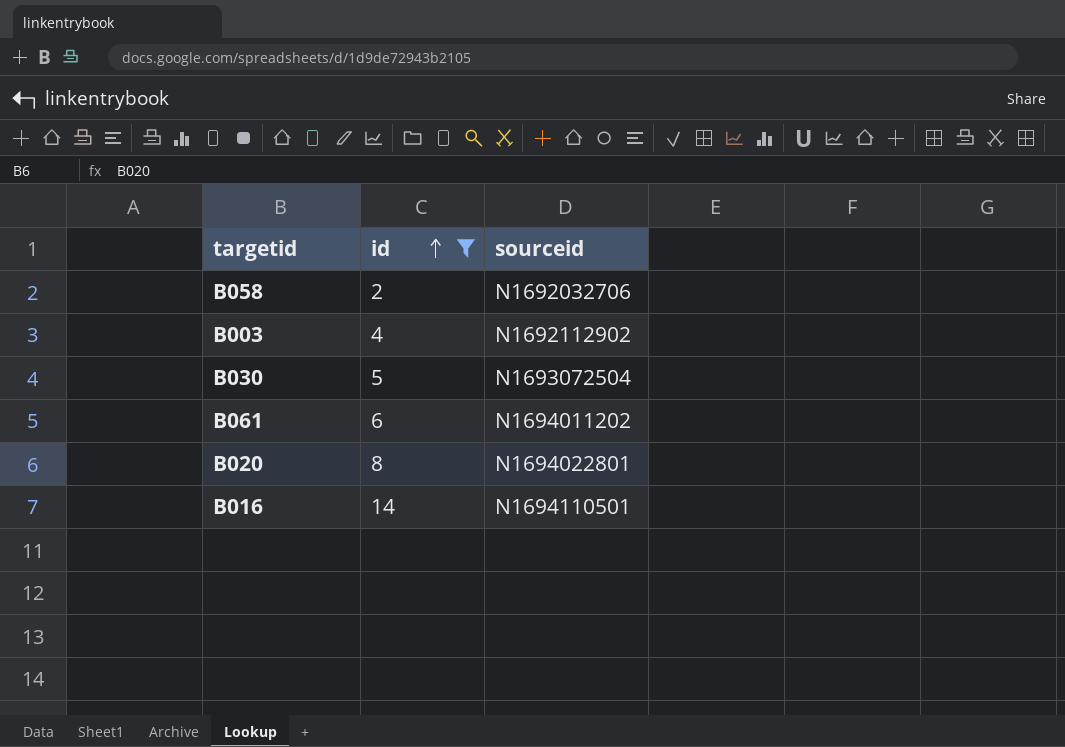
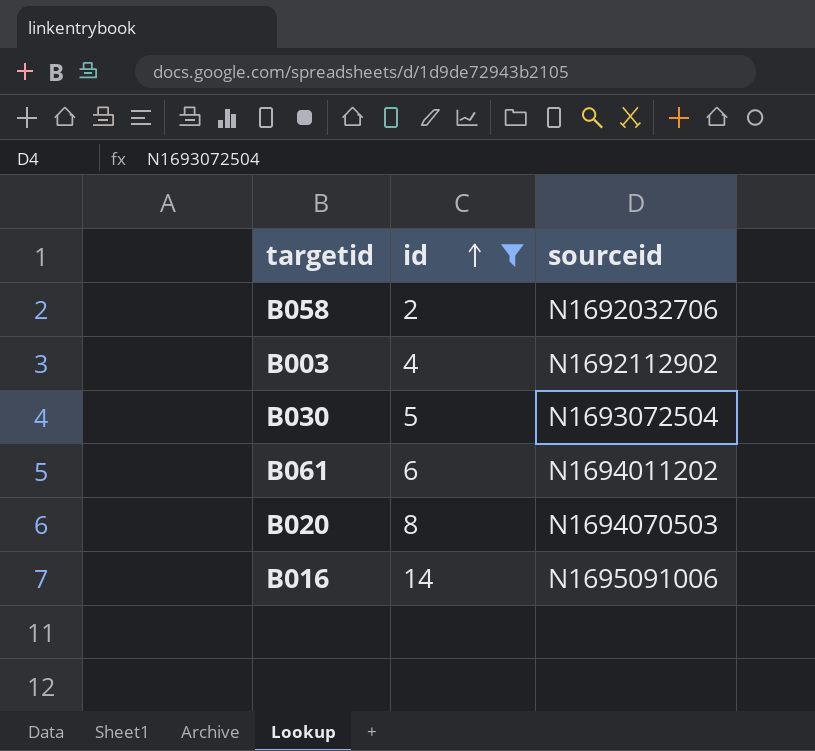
B020 | sourceid: N1694022801 -> N1694070503
B016 | sourceid: N1694110501 -> N1695091006

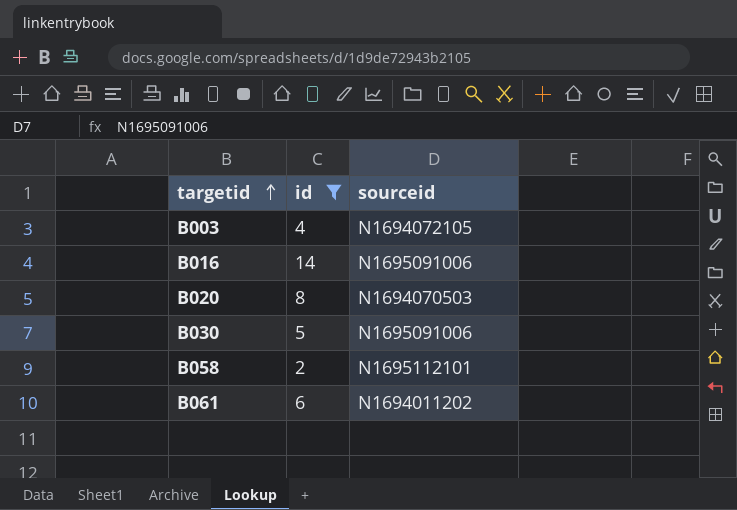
row order: id ascending -> targetid ascending
B003 | sourceid: N1692112902 -> N1694072105
B030 | sourceid: N1693072504 -> N1695091006
B058 | sourceid: N1692032706 -> N1695112101

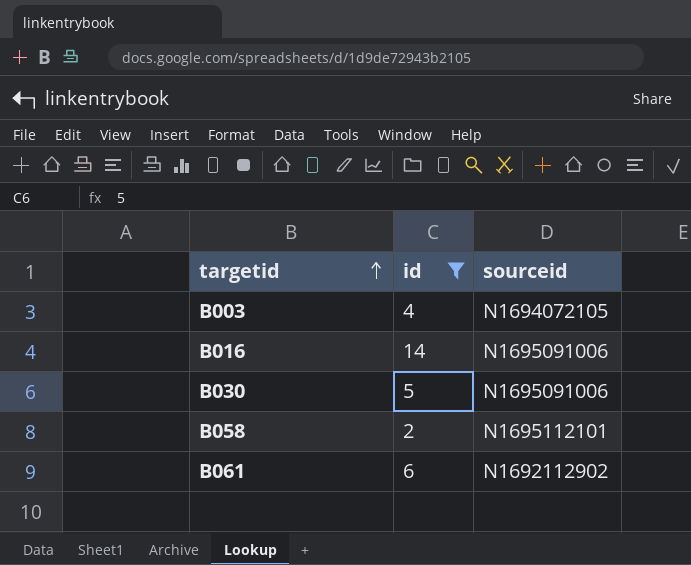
row B020: 8 | N1694070503 -> none
B061 | sourceid: N1694011202 -> N1692112902

